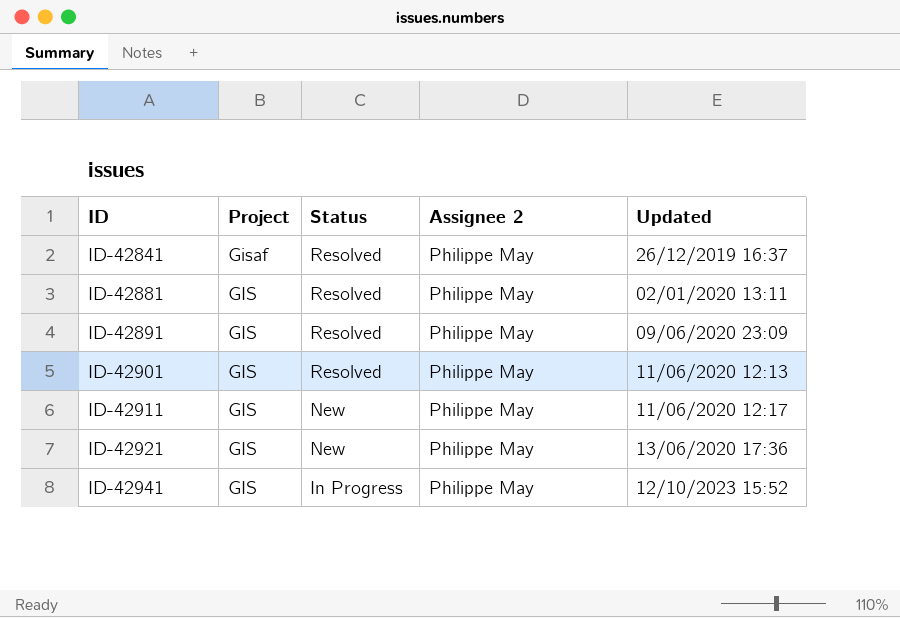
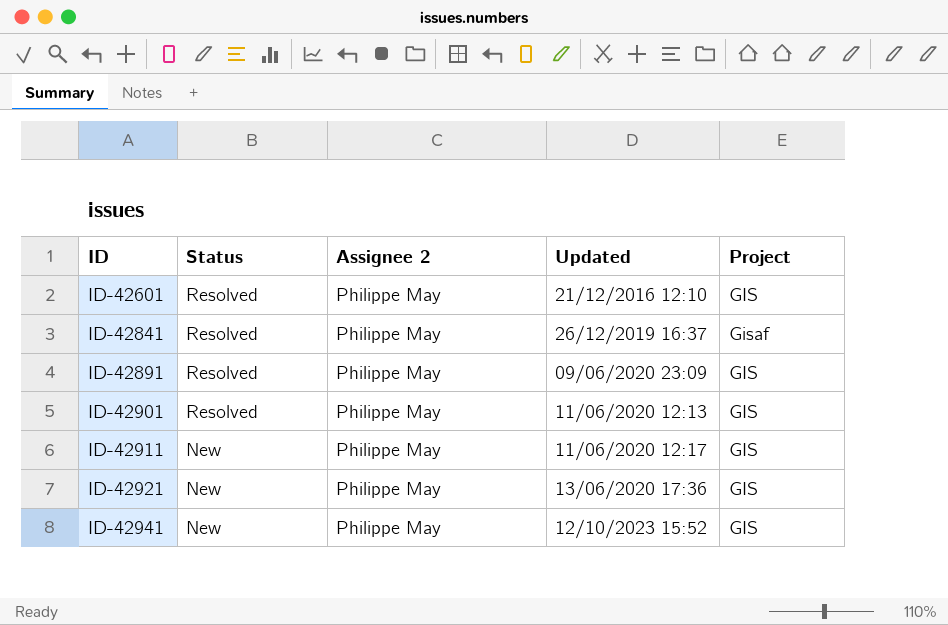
column Project | position: 2 -> 5
row ID-42881: GIS | Resolved | Philippe May | 02/01/2020 13:11 -> none
row ID-42601: none -> Resolved | Philippe May | 21/12/2016 12:10 | GIS
ID-42941 | Status: In Progress -> New

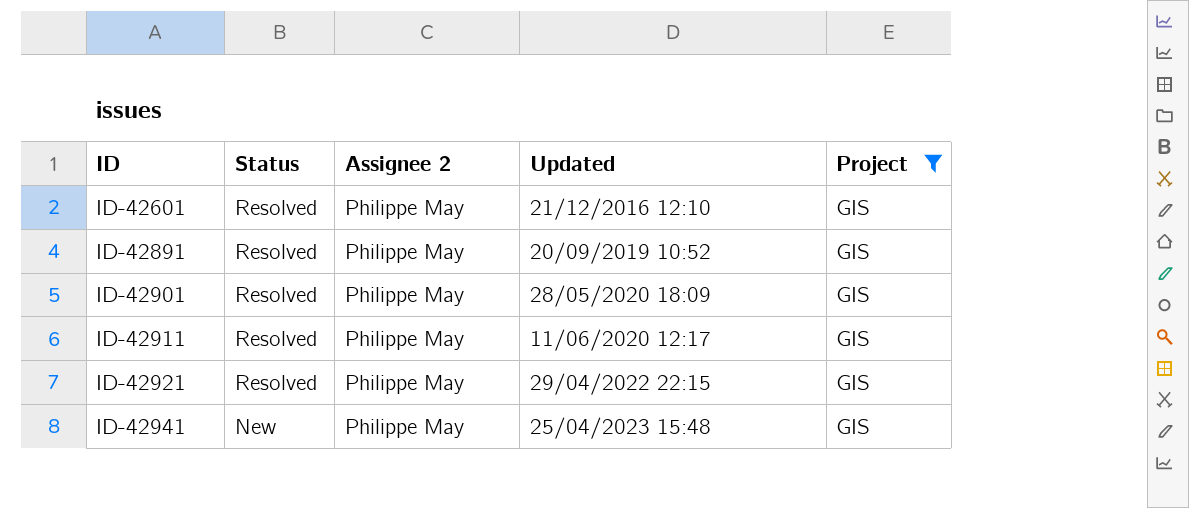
filter: none -> Project = GIS
ID-42891 | Updated: 09/06/2020 23:09 -> 20/09/2019 10:52
ID-42901 | Updated: 11/06/2020 12:13 -> 28/05/2020 18:09
ID-42911 | Status: New -> Resolved
ID-42921 | Status: New -> Resolved
ID-42921 | Updated: 13/06/2020 17:36 -> 29/04/2022 22:15
ID-42941 | Updated: 12/10/2023 15:52 -> 25/04/2023 15:48

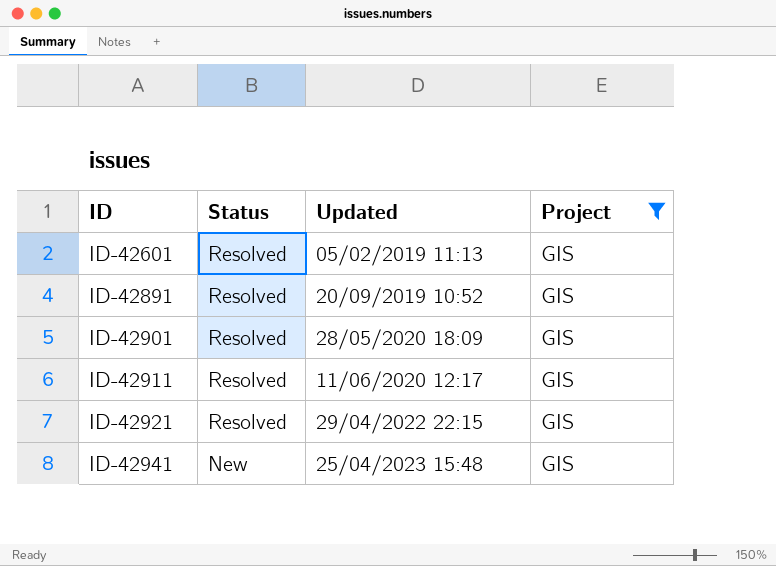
column Assignee 2 | position: 3 -> none
ID-42601 | Updated: 21/12/2016 12:10 -> 05/02/2019 11:13

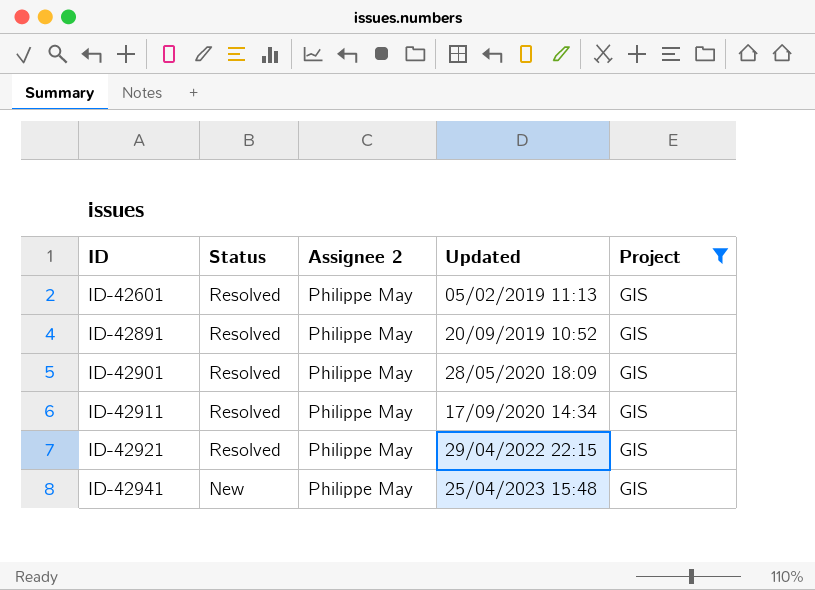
column Assignee 2 | position: none -> 3
ID-42911 | Updated: 11/06/2020 12:17 -> 17/09/2020 14:34

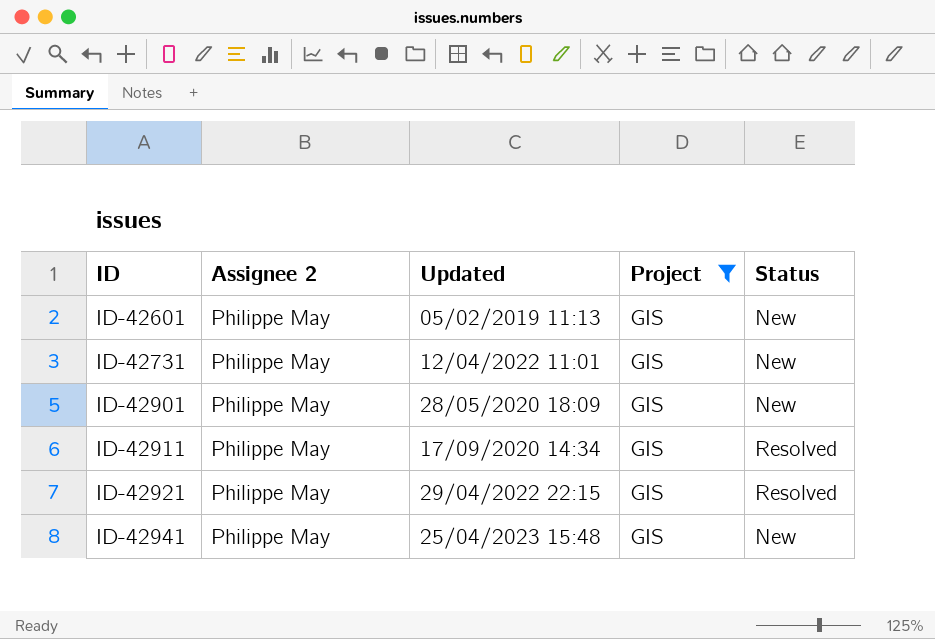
column Status | position: 2 -> 5
row ID-42891: Resolved | Philippe May | 20/09/2019 10:52 | GIS -> none
ID-42601 | Status: Resolved -> New
row ID-42731: none -> Philippe May | 12/04/2022 11:01 | GIS | New
ID-42901 | Status: Resolved -> New

